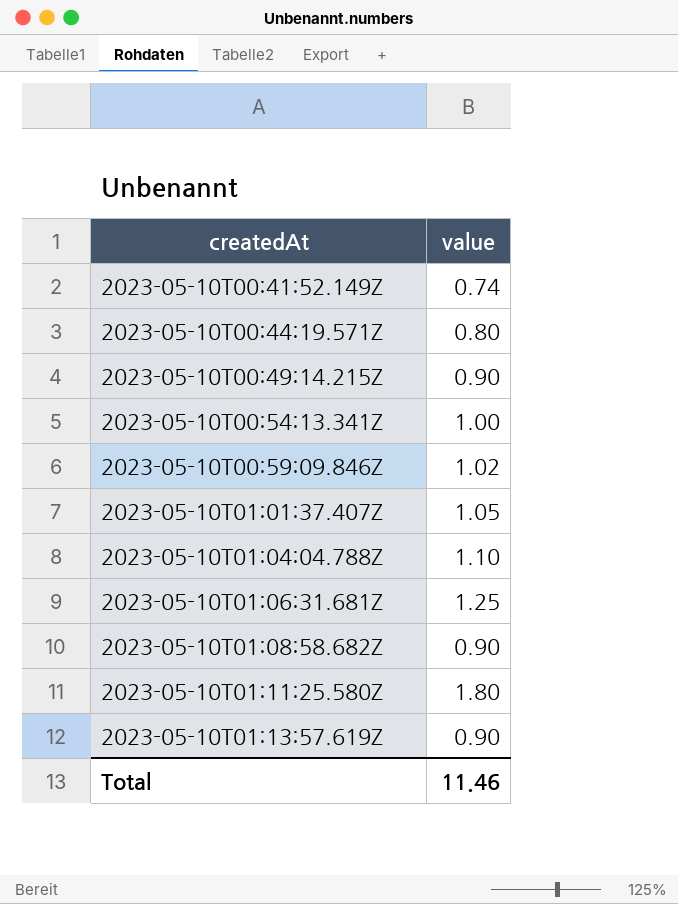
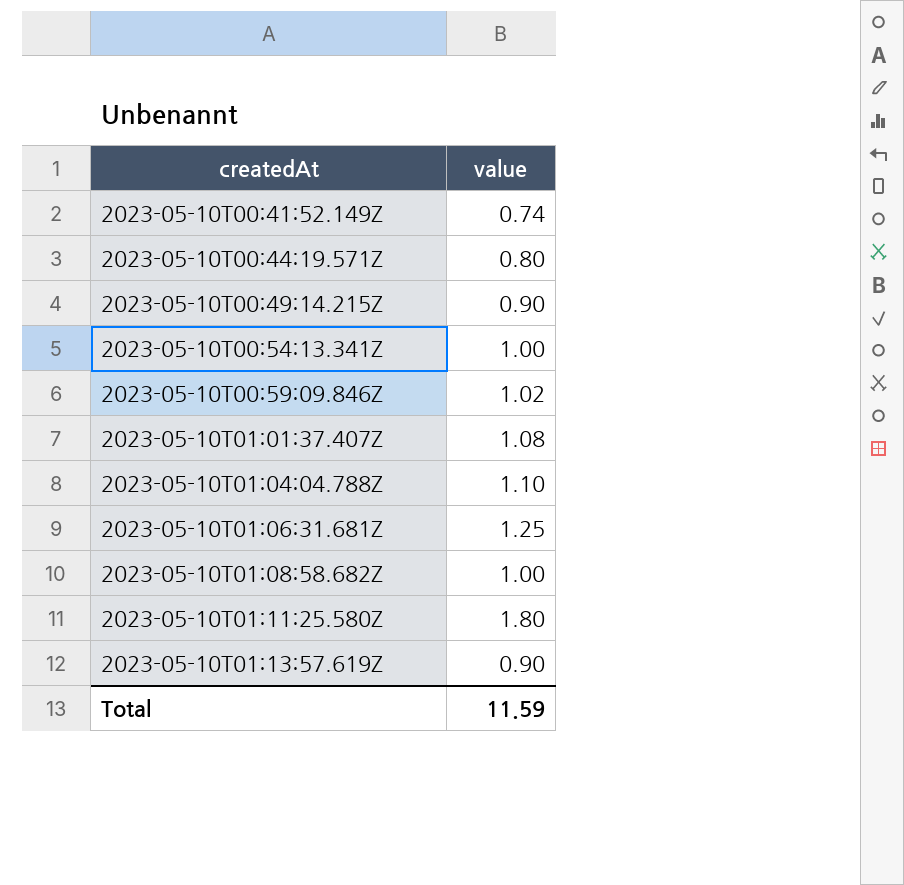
2023-05-10T01:01:37.407Z | value: 1.05 -> 1.08
2023-05-10T01:08:58.682Z | value: 0.90 -> 1.00
Total | value: 11.46 -> 11.59

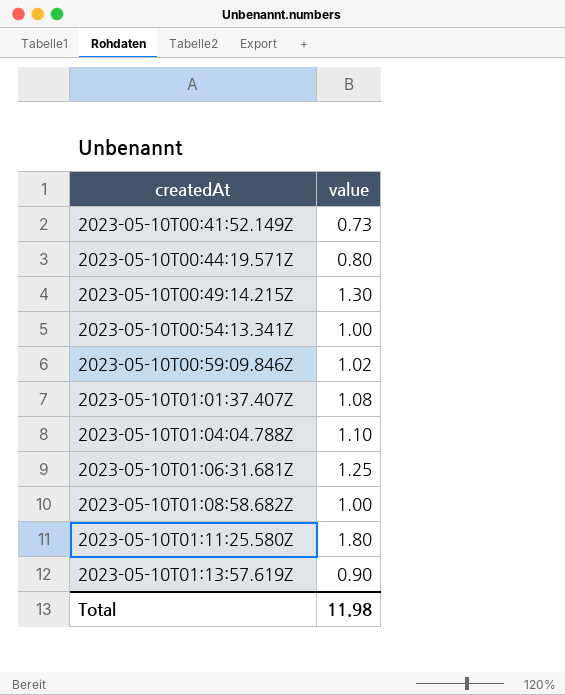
2023-05-10T00:41:52.149Z | value: 0.74 -> 0.73
2023-05-10T00:49:14.215Z | value: 0.90 -> 1.30
Total | value: 11.59 -> 11.98

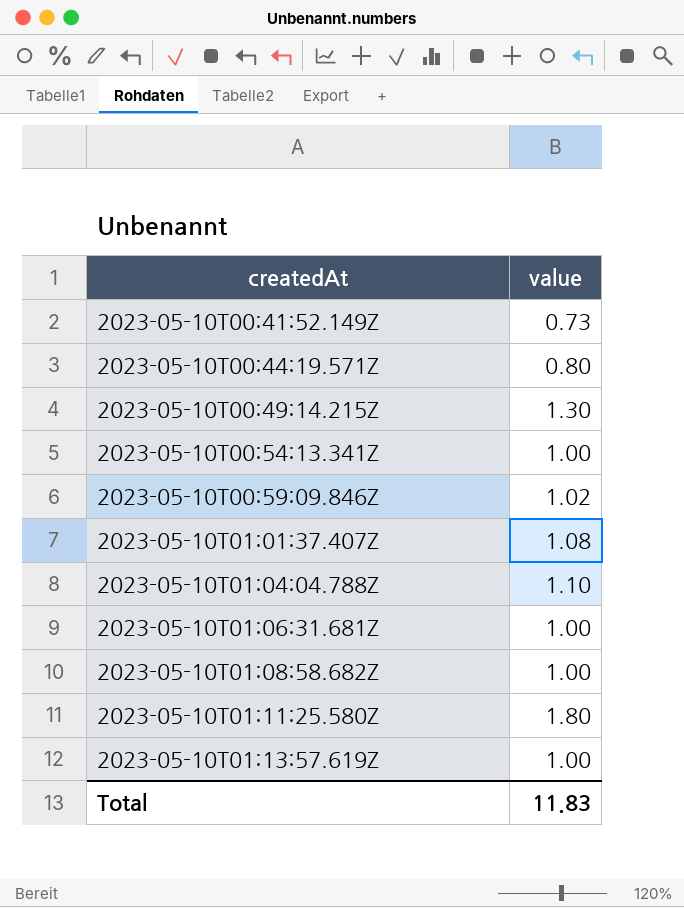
2023-05-10T01:06:31.681Z | value: 1.25 -> 1.00
2023-05-10T01:13:57.619Z | value: 0.90 -> 1.00
Total | value: 11.98 -> 11.83

